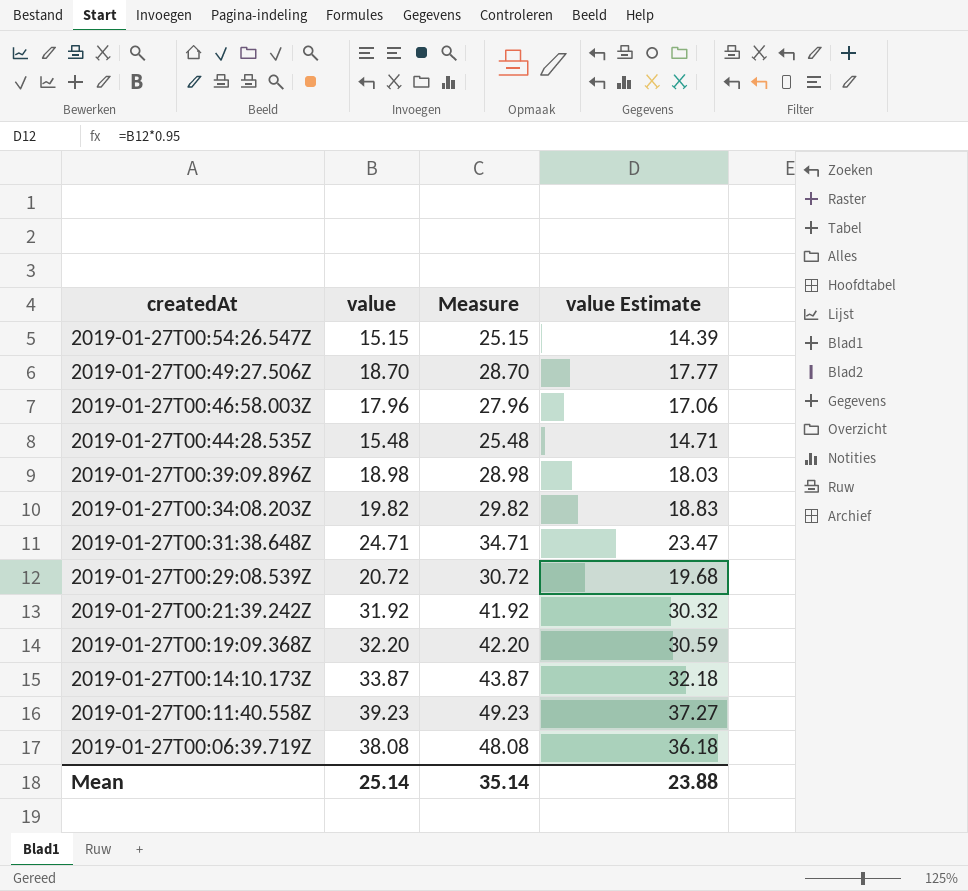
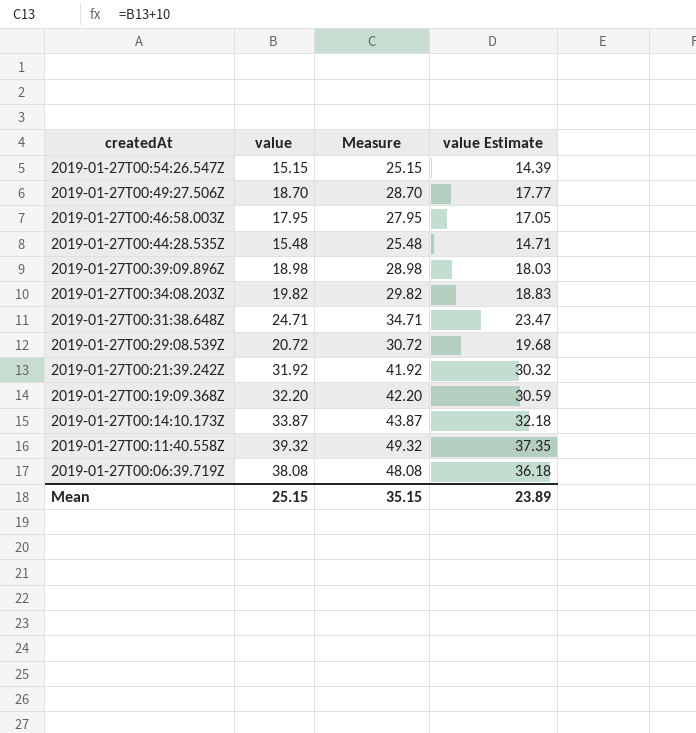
2019-01-27T00:46:58.003Z | value: 17.96 -> 17.95
2019-01-27T00:46:58.003Z | Measure: 27.96 -> 27.95
2019-01-27T00:46:58.003Z | value Estimate: 17.06 -> 17.05
2019-01-27T00:11:40.558Z | value: 39.23 -> 39.32
2019-01-27T00:11:40.558Z | Measure: 49.23 -> 49.32
2019-01-27T00:11:40.558Z | value Estimate: 37.27 -> 37.35
Mean | value: 25.14 -> 25.15
Mean | Measure: 35.14 -> 35.15
Mean | value Estimate: 23.88 -> 23.89

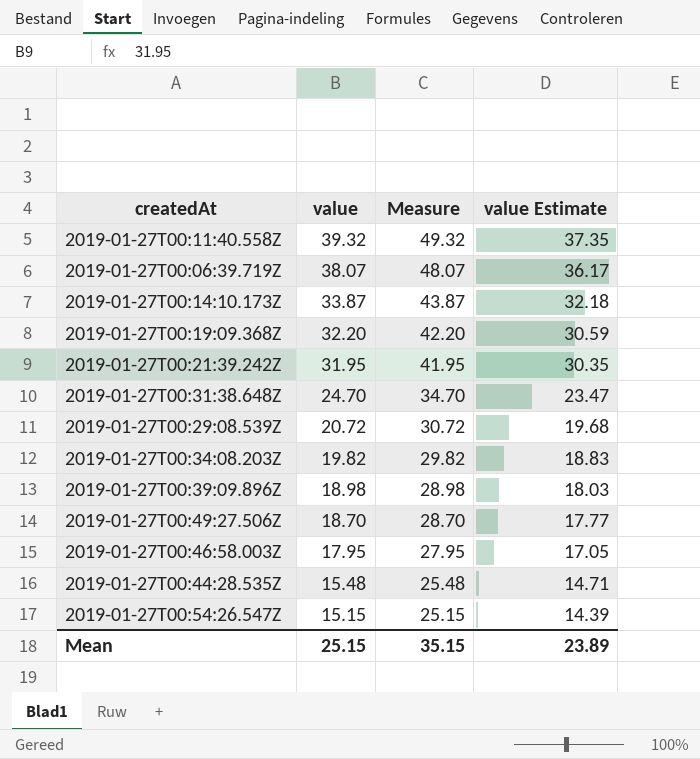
row order: createdAt descending -> value descending
2019-01-27T00:06:39.719Z | value: 38.08 -> 38.07
2019-01-27T00:06:39.719Z | Measure: 48.08 -> 48.07
2019-01-27T00:06:39.719Z | value Estimate: 36.18 -> 36.17
2019-01-27T00:21:39.242Z | value: 31.92 -> 31.95
2019-01-27T00:21:39.242Z | Measure: 41.92 -> 41.95
2019-01-27T00:21:39.242Z | value Estimate: 30.32 -> 30.35
2019-01-27T00:31:38.648Z | value: 24.71 -> 24.70
2019-01-27T00:31:38.648Z | Measure: 34.71 -> 34.70

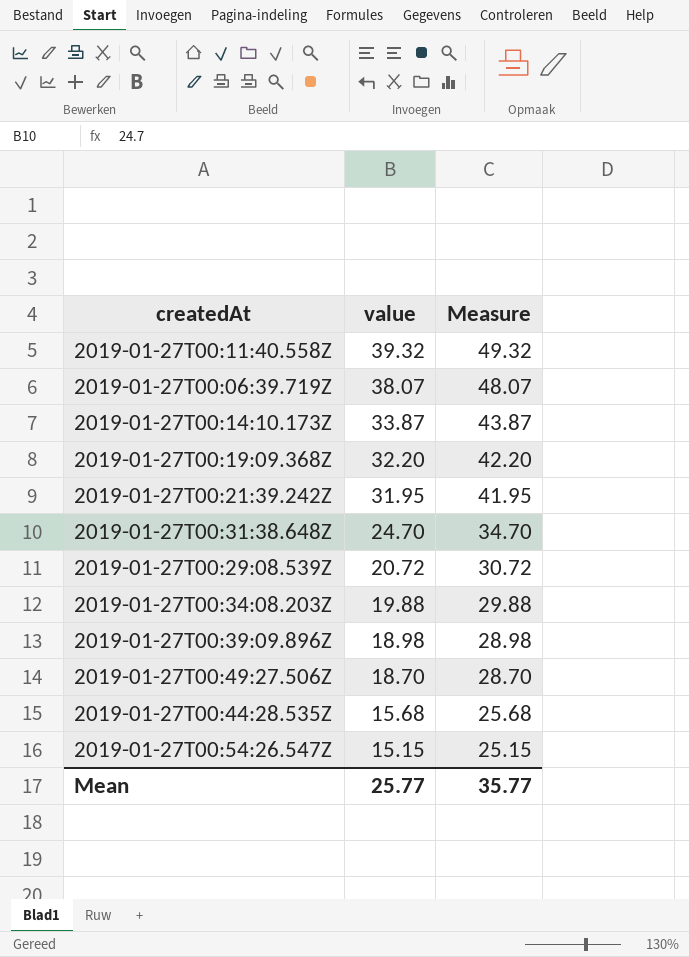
column value Estimate | formula: [value] * 0.95 -> none
row 2019-01-27T00:46:58.003Z: 17.95 | 27.95 | 17.05 -> none
2019-01-27T00:34:08.203Z | value: 19.82 -> 19.88
2019-01-27T00:34:08.203Z | Measure: 29.82 -> 29.88
2019-01-27T00:44:28.535Z | value: 15.48 -> 15.68
2019-01-27T00:44:28.535Z | Measure: 25.48 -> 25.68
Mean | value: 25.15 -> 25.77
Mean | Measure: 35.15 -> 35.77

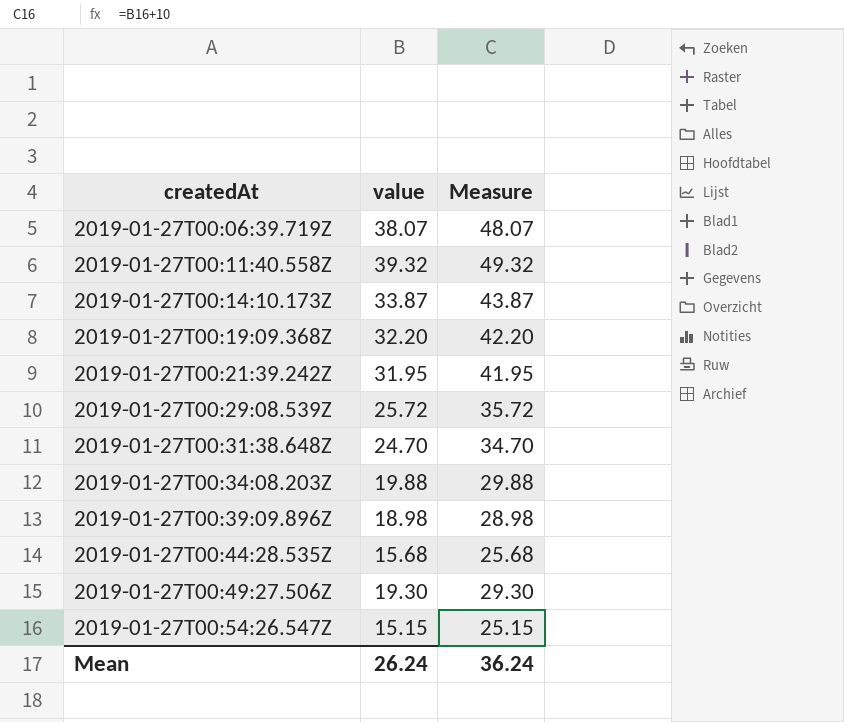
row order: value descending -> createdAt ascending
2019-01-27T00:29:08.539Z | value: 20.72 -> 25.72
2019-01-27T00:29:08.539Z | Measure: 30.72 -> 35.72
2019-01-27T00:49:27.506Z | value: 18.70 -> 19.30
2019-01-27T00:49:27.506Z | Measure: 28.70 -> 29.30
Mean | value: 25.77 -> 26.24
Mean | Measure: 35.77 -> 36.24

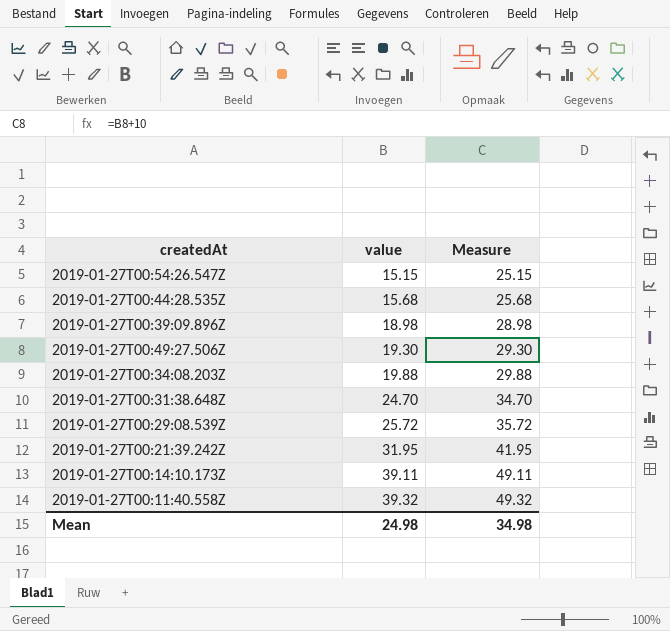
row order: createdAt ascending -> value ascending
row 2019-01-27T00:06:39.719Z: 38.07 | 48.07 -> none
row 2019-01-27T00:19:09.368Z: 32.20 | 42.20 -> none
2019-01-27T00:14:10.173Z | value: 33.87 -> 39.11
2019-01-27T00:14:10.173Z | Measure: 43.87 -> 49.11
Mean | value: 26.24 -> 24.98
Mean | Measure: 36.24 -> 34.98

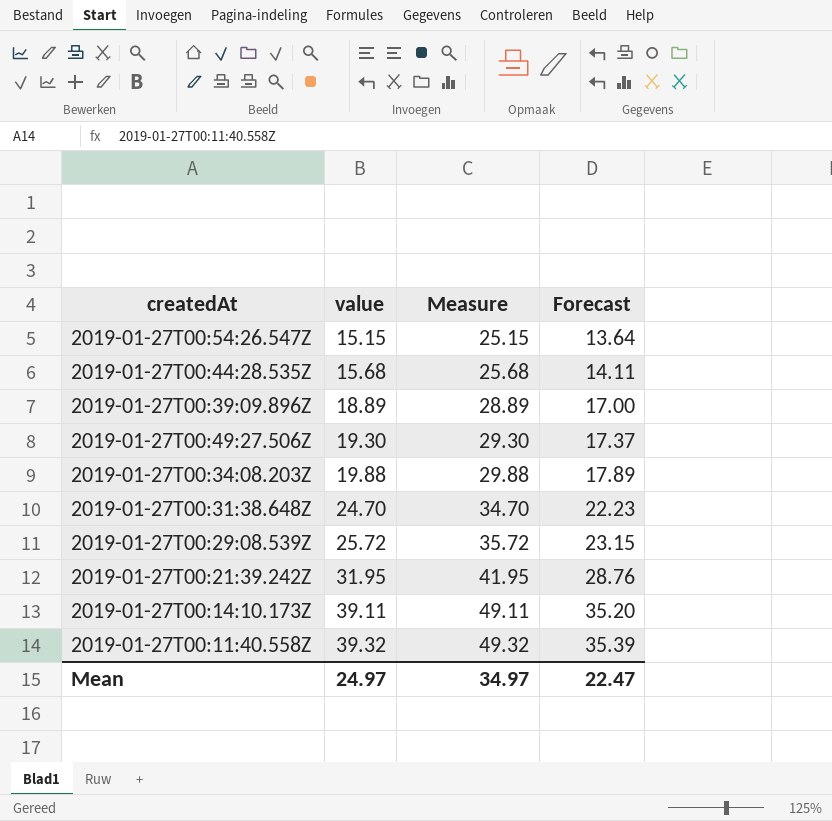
column Forecast | formula: none -> [value] * 0.9
2019-01-27T00:39:09.896Z | value: 18.98 -> 18.89
2019-01-27T00:39:09.896Z | Measure: 28.98 -> 28.89
Mean | value: 24.98 -> 24.97
Mean | Measure: 34.98 -> 34.97

